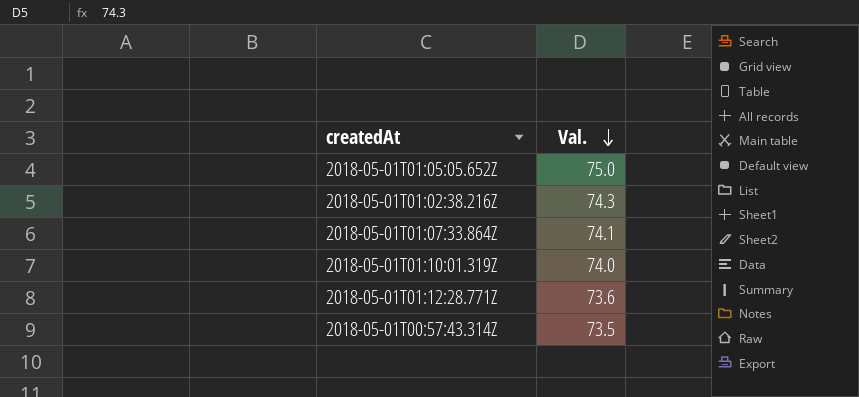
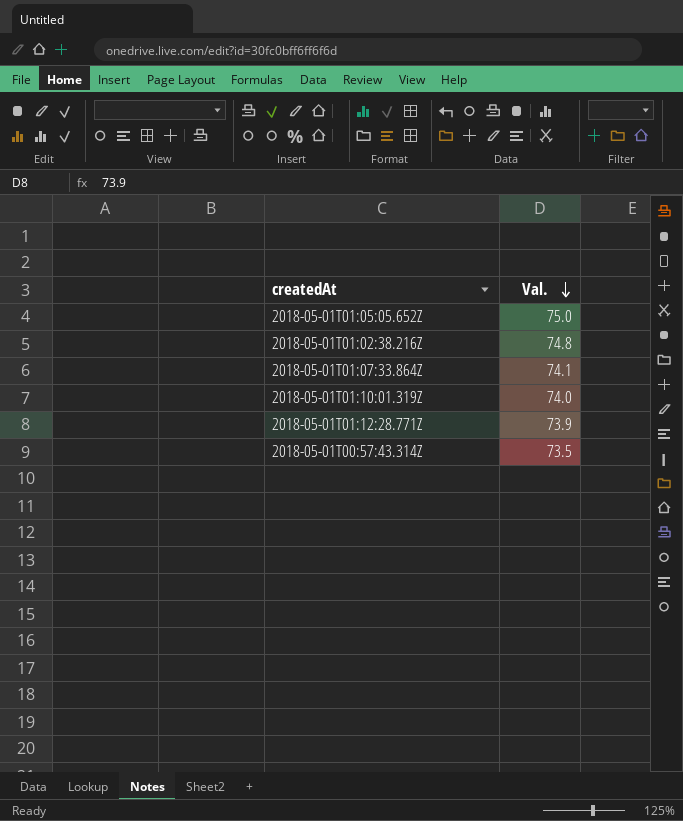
2018-05-01T01:02:38.216Z | Val.: 74.3 -> 74.8
2018-05-01T01:12:28.771Z | Val.: 73.6 -> 73.9

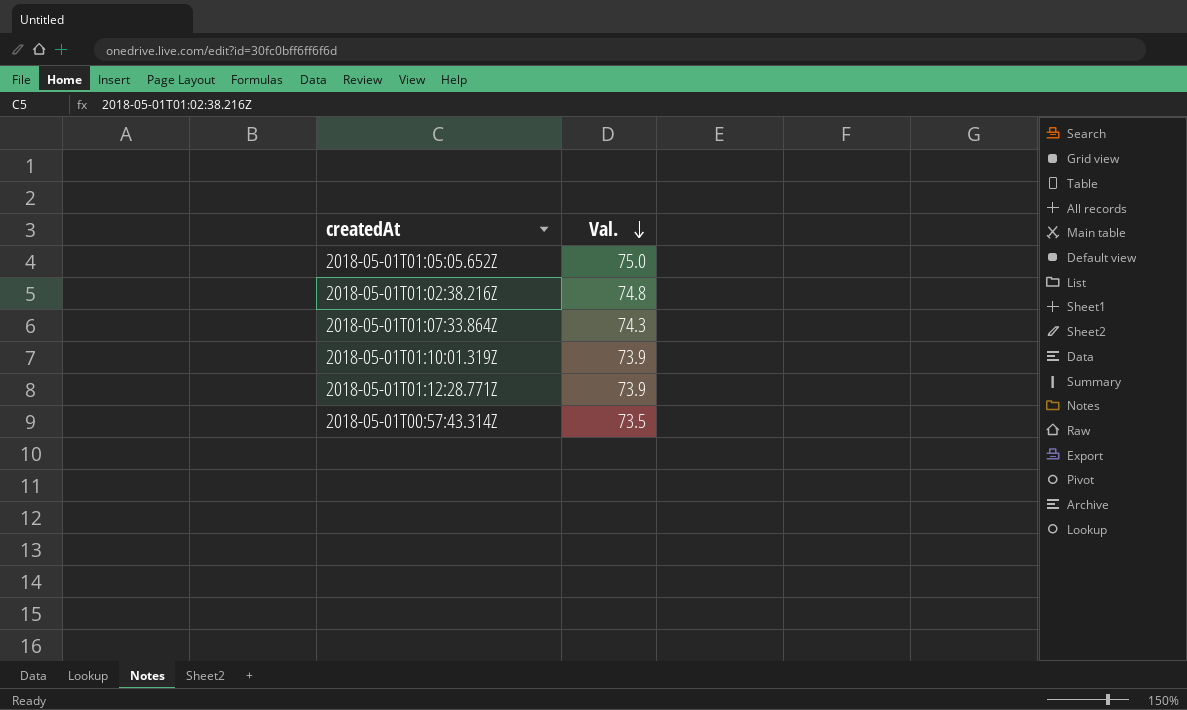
2018-05-01T01:07:33.864Z | Val.: 74.1 -> 74.3
2018-05-01T01:10:01.319Z | Val.: 74.0 -> 73.9

